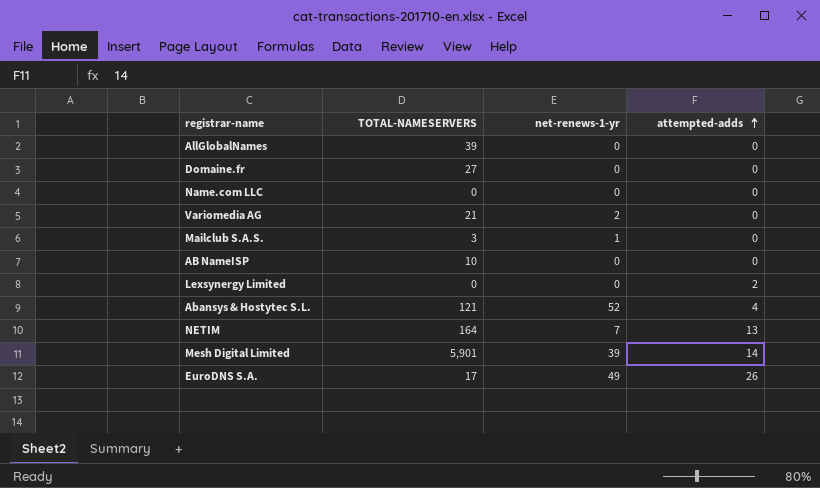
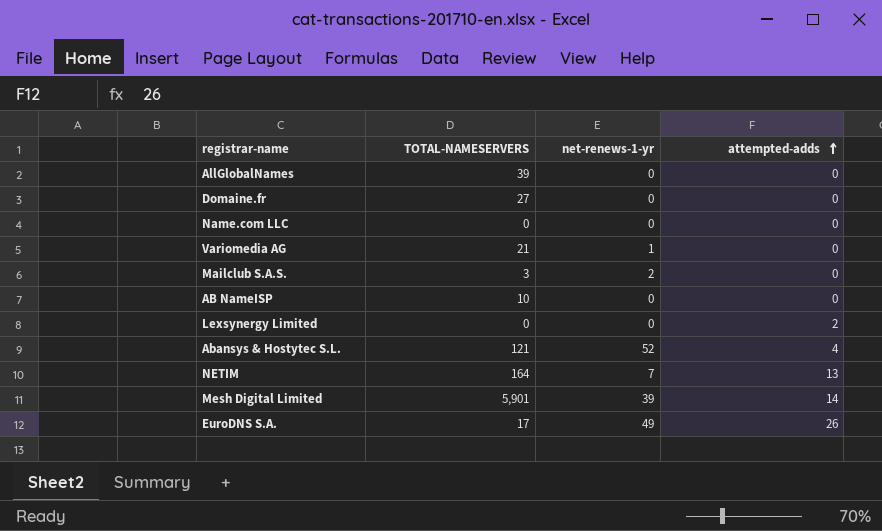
Variomedia AG | net-renews-1-yr: 2 -> 1
Mailclub S.A.S. | net-renews-1-yr: 1 -> 2

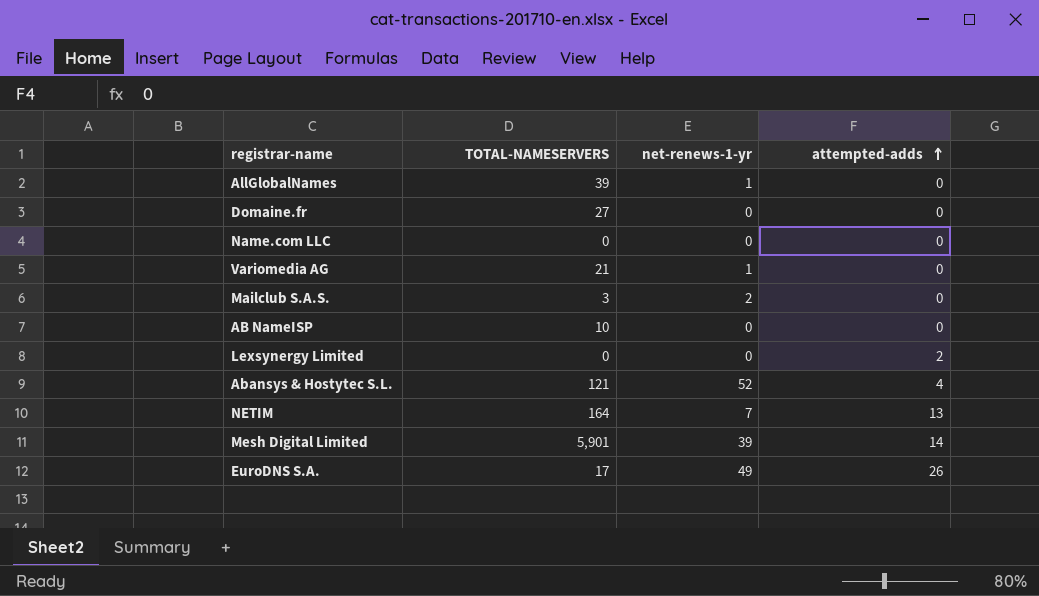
AllGlobalNames | net-renews-1-yr: 0 -> 1

